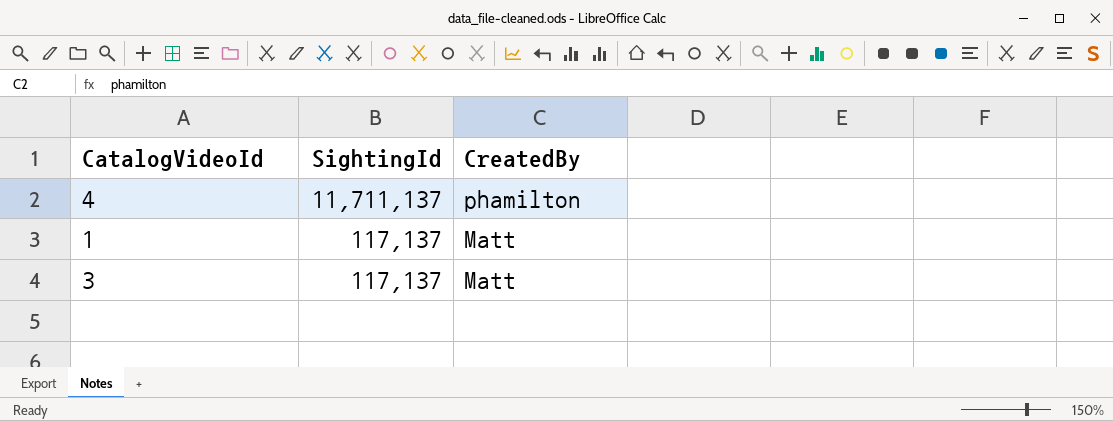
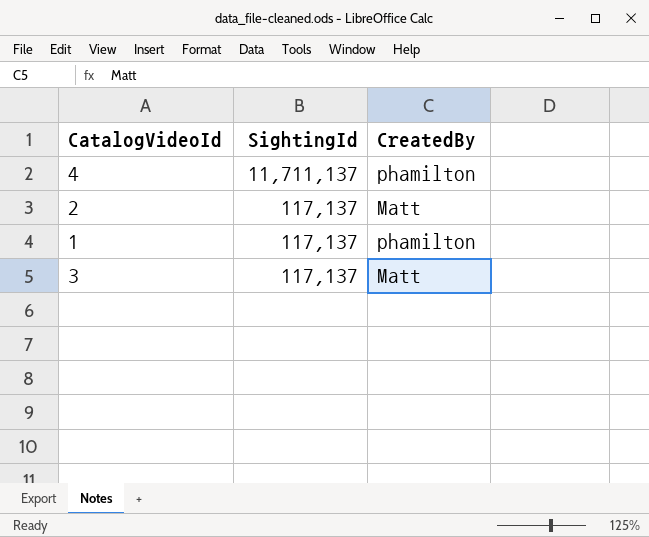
row 2: none -> 117,137 | Matt
1 | CreatedBy: Matt -> phamilton

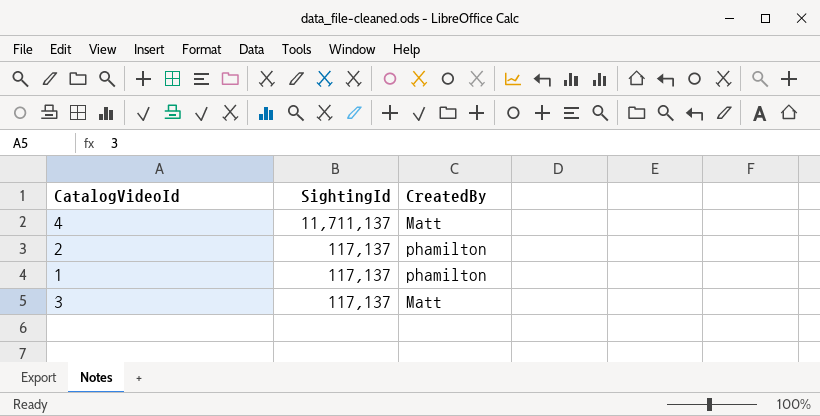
4 | CreatedBy: phamilton -> Matt
2 | CreatedBy: Matt -> phamilton

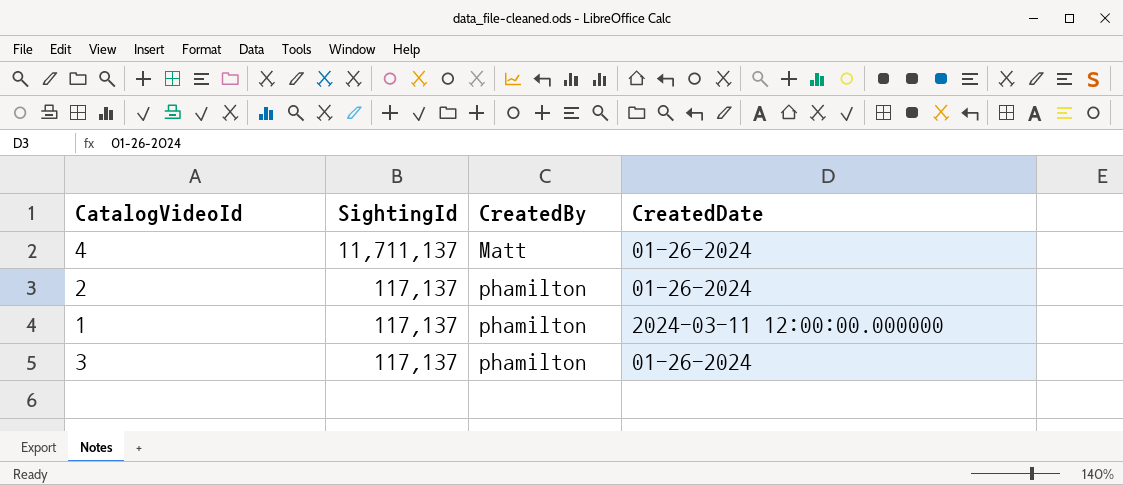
column CreatedDate | position: none -> 4
3 | CreatedBy: Matt -> phamilton

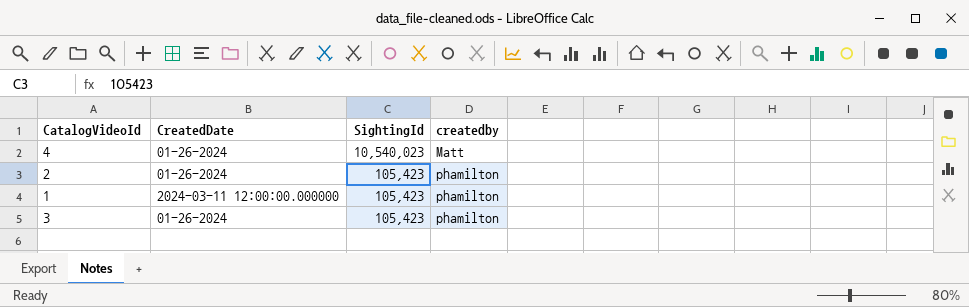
column CreatedDate | position: 4 -> 2
column name: CreatedBy -> createdby
4 | SightingId: 11,711,137 -> 10,540,023
2 | SightingId: 117,137 -> 105,423
1 | SightingId: 117,137 -> 105,423
3 | SightingId: 117,137 -> 105,423

